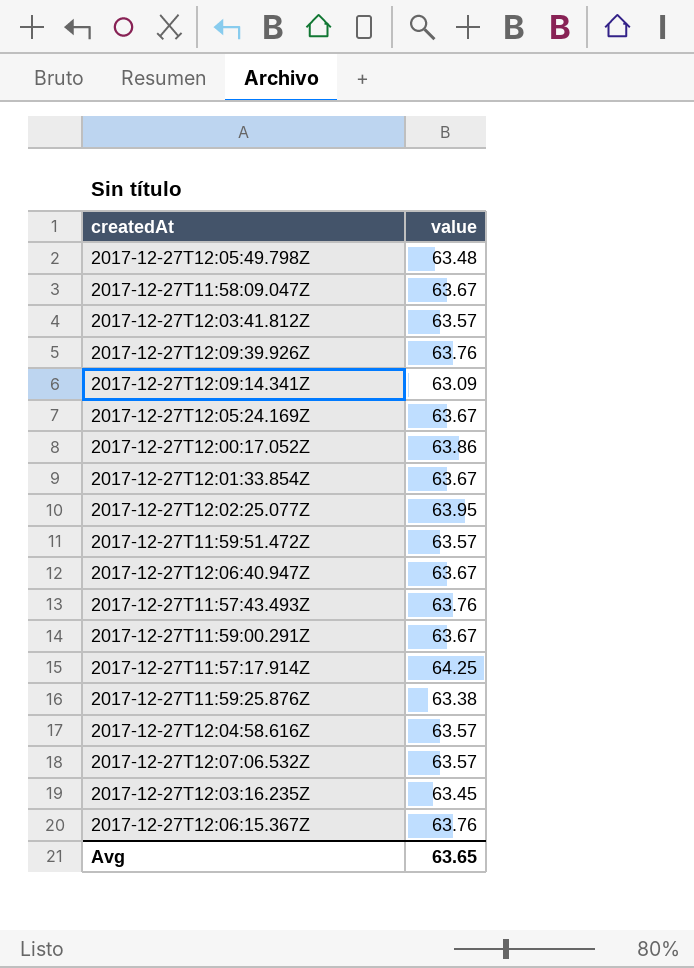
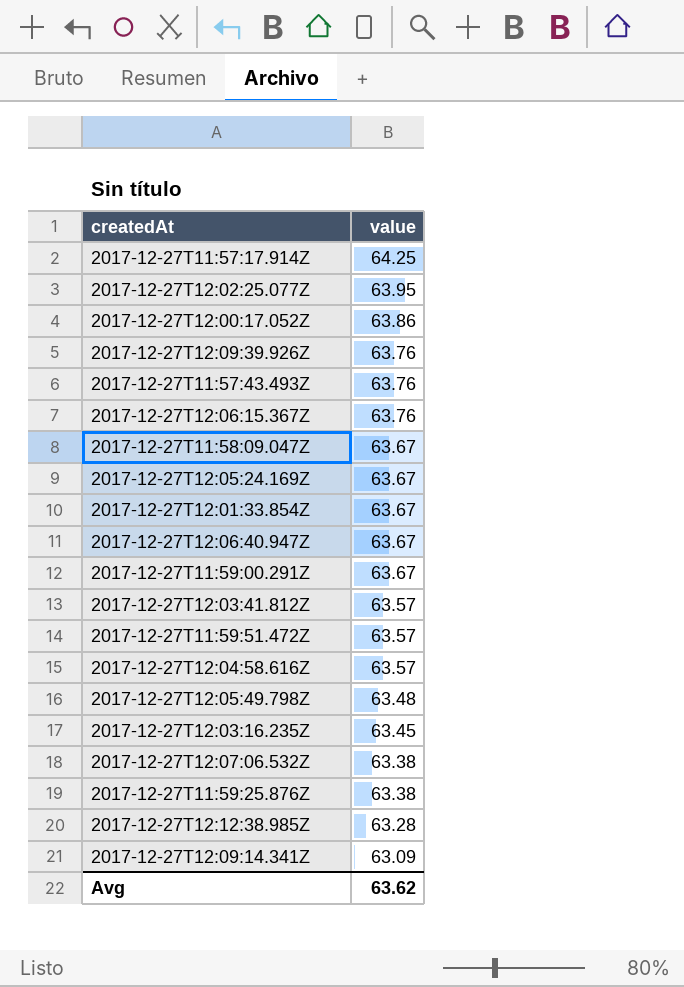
row order: none -> value descending
2017-12-27T12:07:06.532Z | value: 63.57 -> 63.38
row 2017-12-27T12:12:38.985Z: none -> 63.28
Avg | value: 63.65 -> 63.62

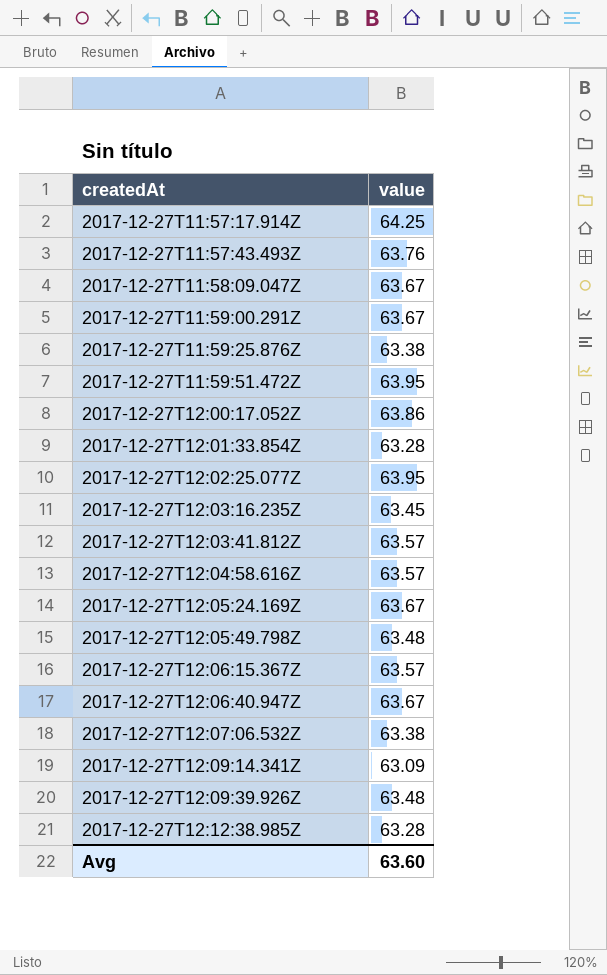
row order: value descending -> createdAt ascending
2017-12-27T11:59:51.472Z | value: 63.57 -> 63.95
2017-12-27T12:01:33.854Z | value: 63.67 -> 63.28
2017-12-27T12:06:15.367Z | value: 63.76 -> 63.57
2017-12-27T12:09:39.926Z | value: 63.76 -> 63.48
Avg | value: 63.62 -> 63.60

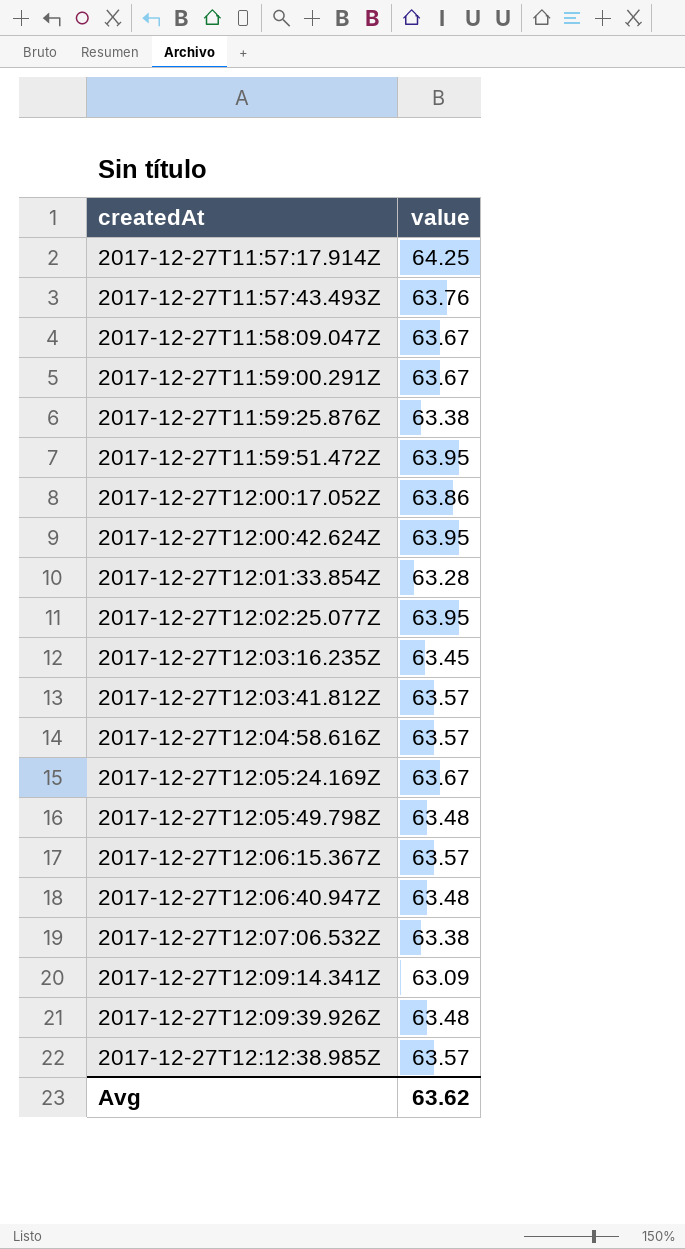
row 2017-12-27T12:00:42.624Z: none -> 63.95
2017-12-27T12:06:40.947Z | value: 63.67 -> 63.48
2017-12-27T12:12:38.985Z | value: 63.28 -> 63.57
Avg | value: 63.60 -> 63.62

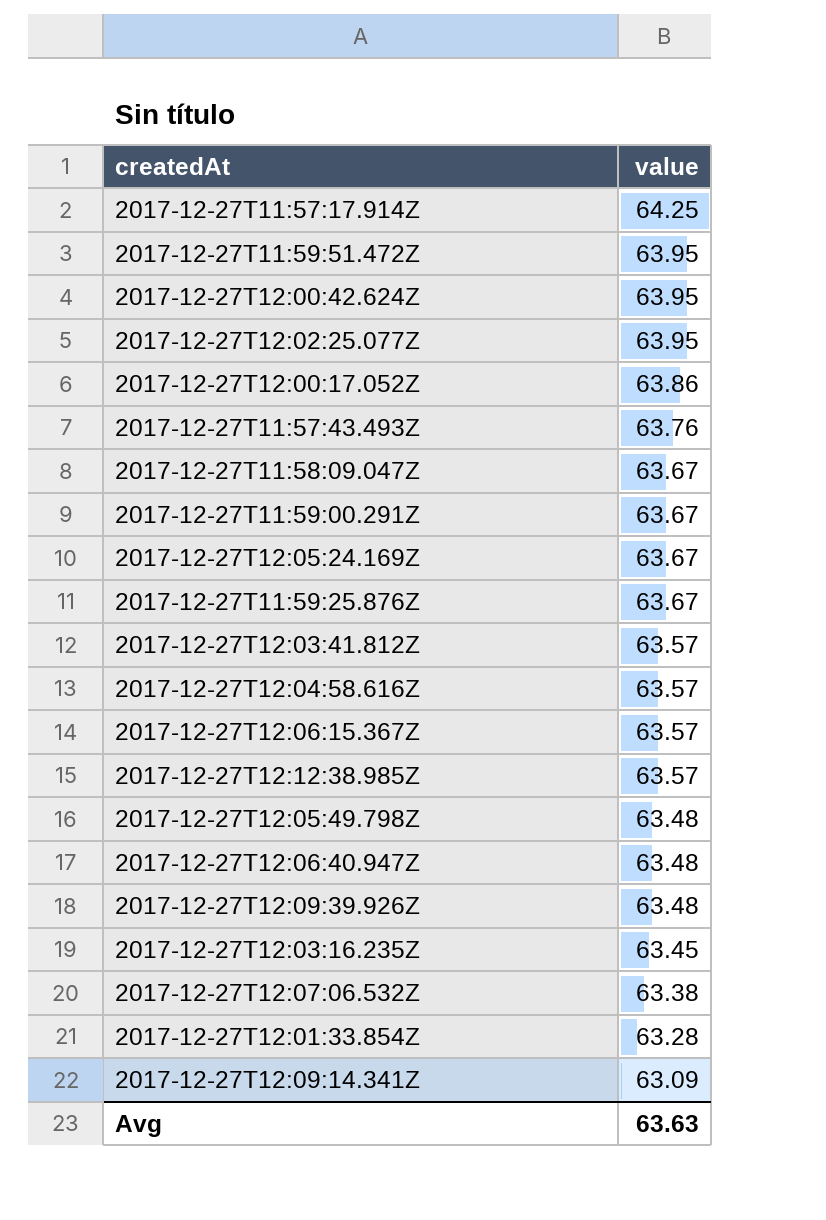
row order: createdAt ascending -> value descending
2017-12-27T11:59:25.876Z | value: 63.38 -> 63.67
Avg | value: 63.62 -> 63.63

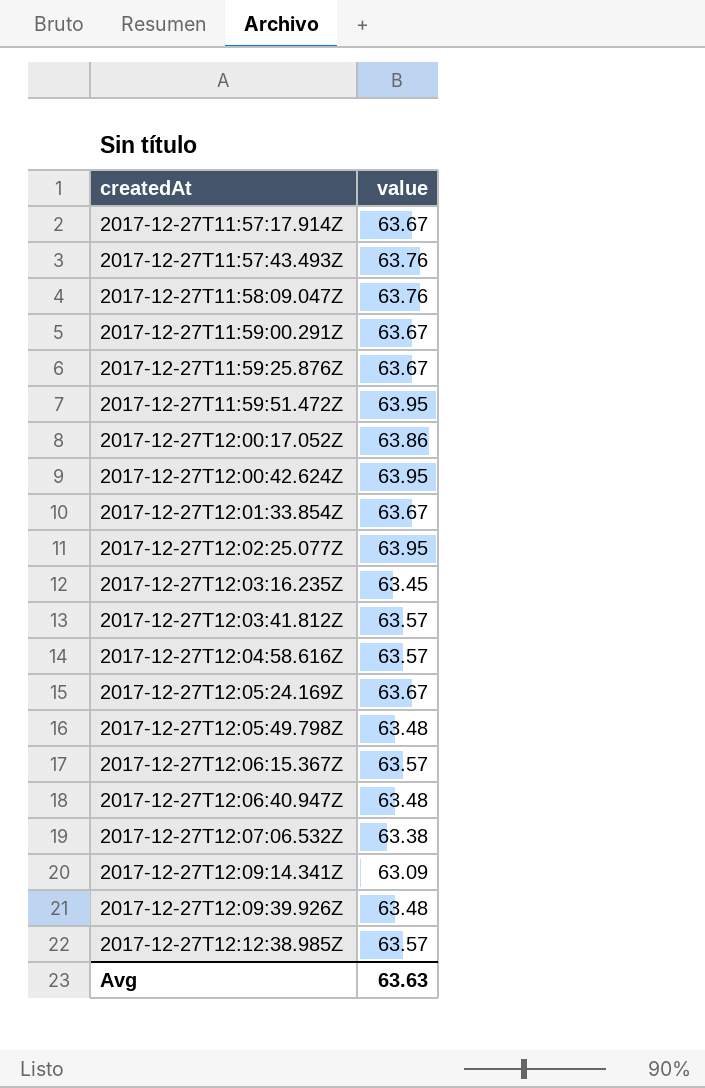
row order: value descending -> createdAt ascending
2017-12-27T11:57:17.914Z | value: 64.25 -> 63.67
2017-12-27T11:58:09.047Z | value: 63.67 -> 63.76
2017-12-27T12:01:33.854Z | value: 63.28 -> 63.67

